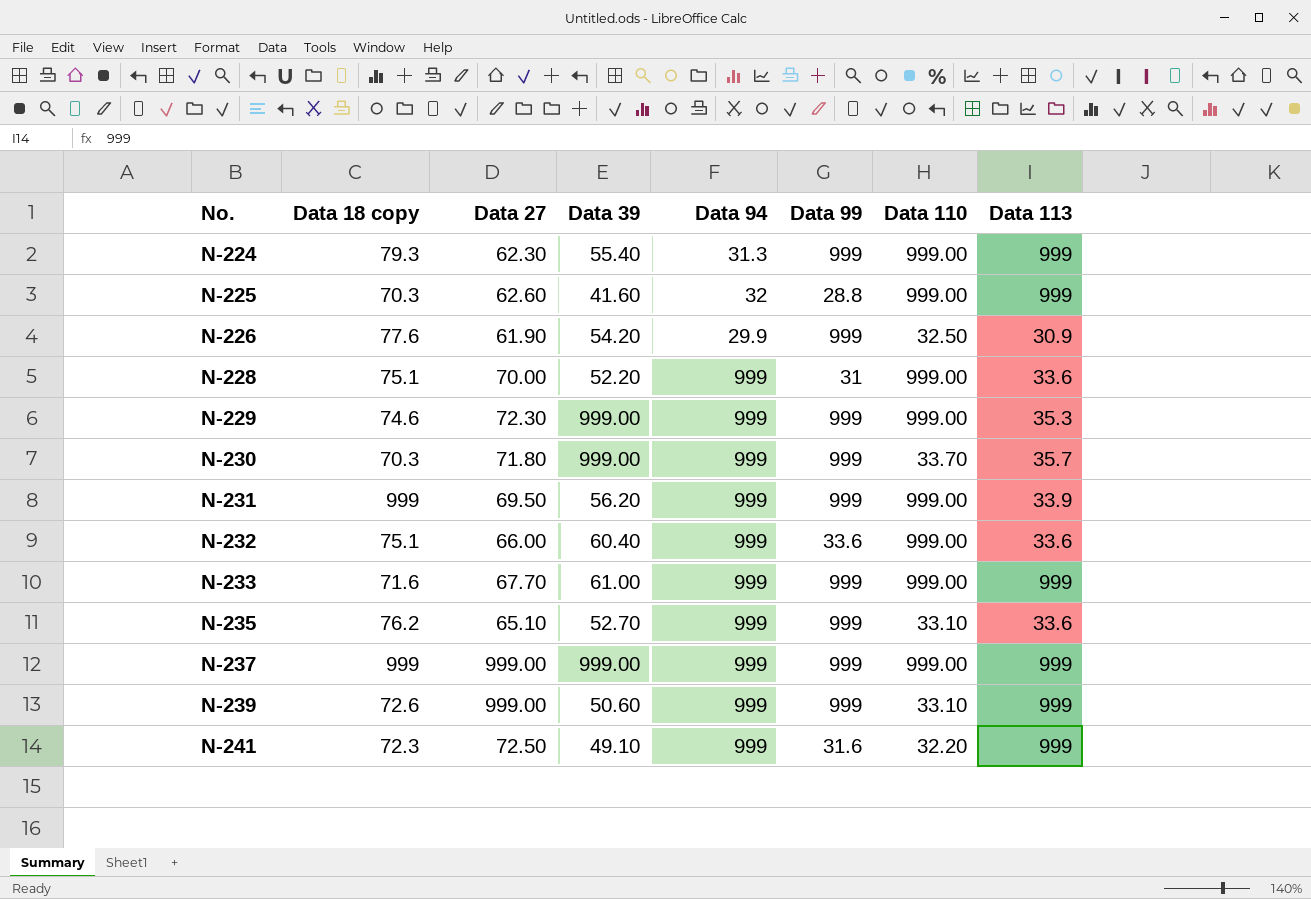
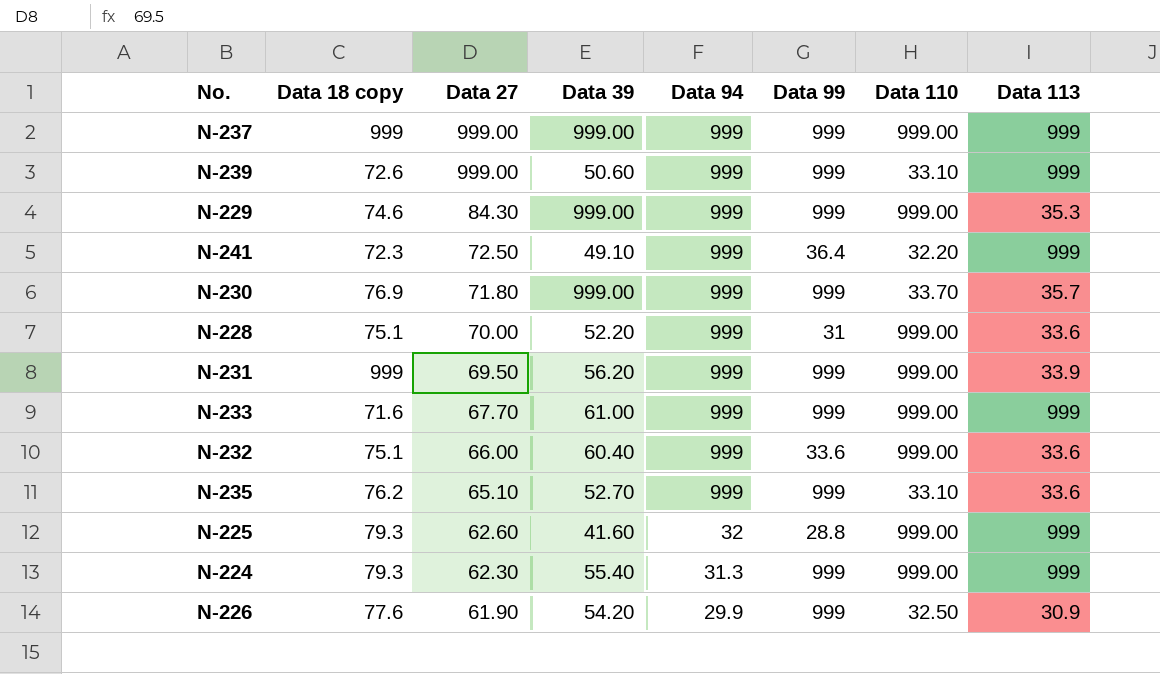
row order: No. ascending -> Data 27 descending
N-229 | Data 27: 72.30 -> 84.30
N-241 | Data 99: 31.6 -> 36.4
N-230 | Data 18 copy: 70.3 -> 76.9
N-225 | Data 18 copy: 70.3 -> 79.3

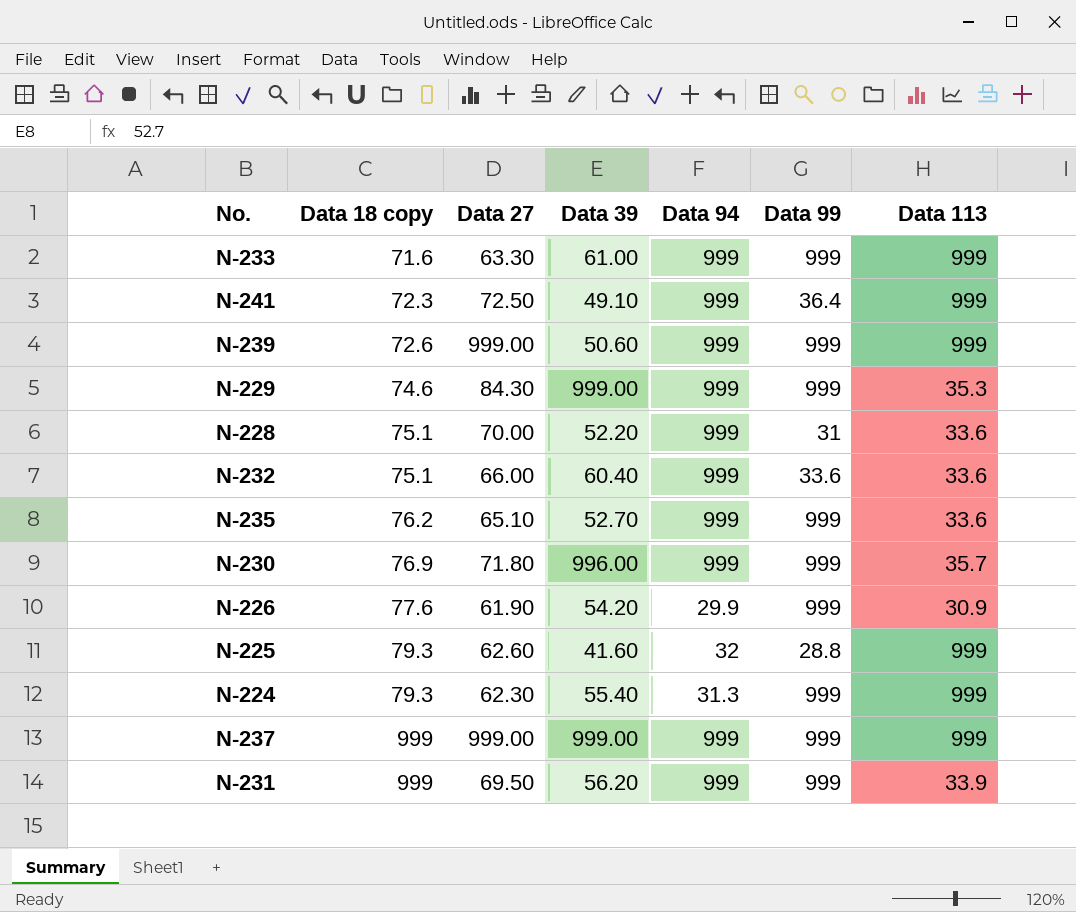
row order: Data 27 descending -> Data 18 copy ascending
column Data 110 | position: 7 -> none
N-233 | Data 27: 67.70 -> 63.30
N-230 | Data 39: 999.00 -> 996.00

